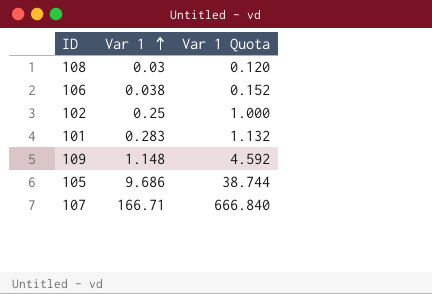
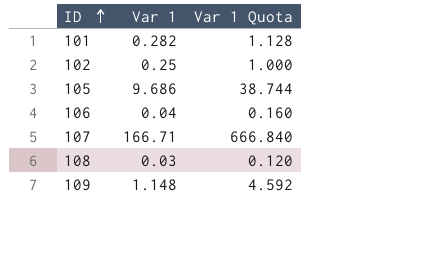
row order: Var 1 ascending -> ID ascending
101 | Var 1: 0.283 -> 0.282
101 | Var 1 Quota: 1.132 -> 1.128
106 | Var 1: 0.038 -> 0.04
106 | Var 1 Quota: 0.152 -> 0.160

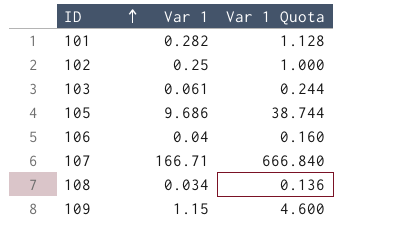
row 103: none -> 0.061 | 0.244
108 | Var 1: 0.03 -> 0.034
108 | Var 1 Quota: 0.120 -> 0.136
109 | Var 1: 1.148 -> 1.15
109 | Var 1 Quota: 4.592 -> 4.600

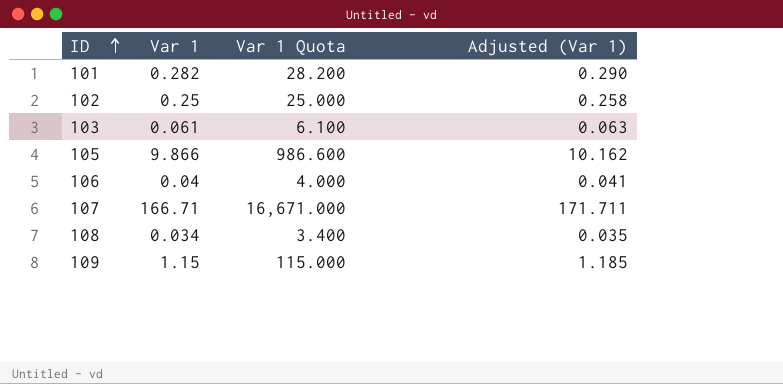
column Var 1 Quota | formula: [Var 1] * 4 -> [Var 1] * 100
column Adjusted (Var 1) | formula: none -> [Var 1] * 1.03
105 | Var 1: 9.686 -> 9.866

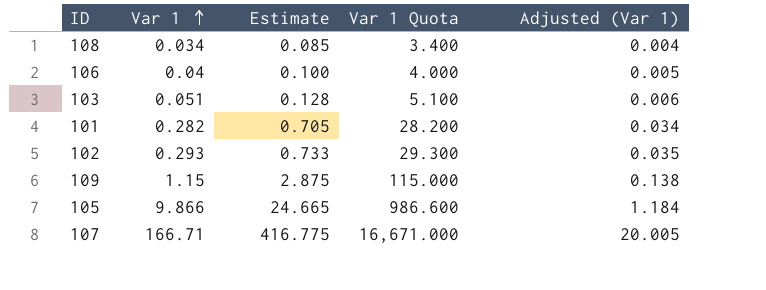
row order: ID ascending -> Var 1 ascending
column Estimate | formula: none -> [Var 1] * 2.5
column Adjusted (Var 1) | formula: [Var 1] * 1.03 -> [Var 1] * 0.12
103 | Var 1: 0.061 -> 0.051
103 | Var 1 Quota: 6.100 -> 5.100
102 | Var 1: 0.25 -> 0.293
102 | Var 1 Quota: 25.000 -> 29.300

